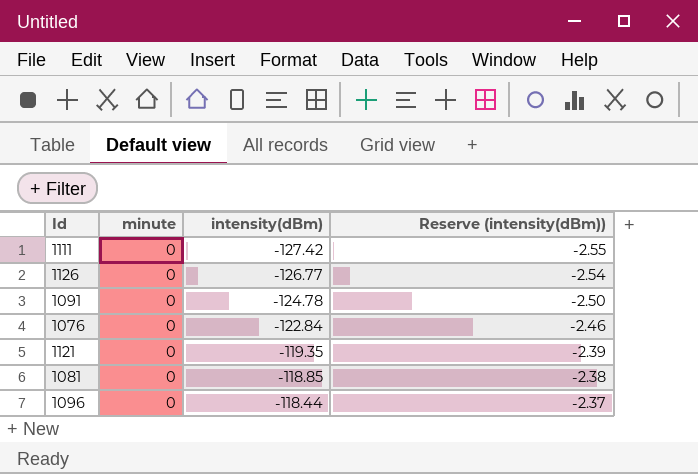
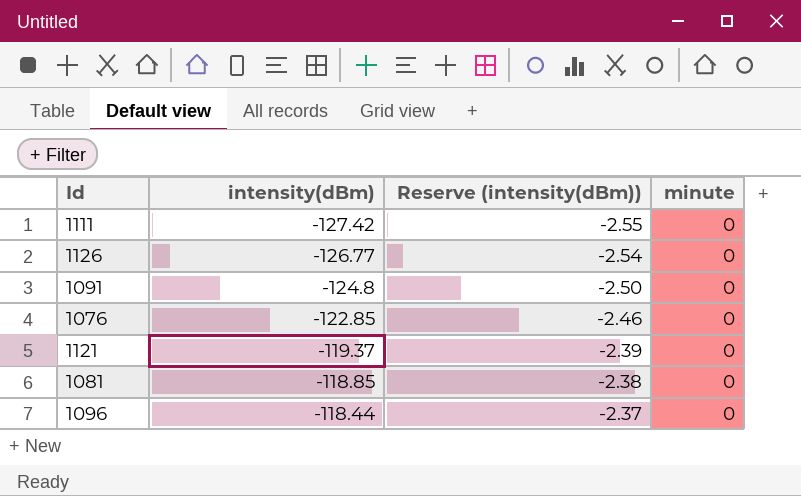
column minute | position: 2 -> 4
1091 | intensity(dBm): -124.78 -> -124.8
1076 | intensity(dBm): -122.84 -> -122.85
1121 | intensity(dBm): -119.35 -> -119.37

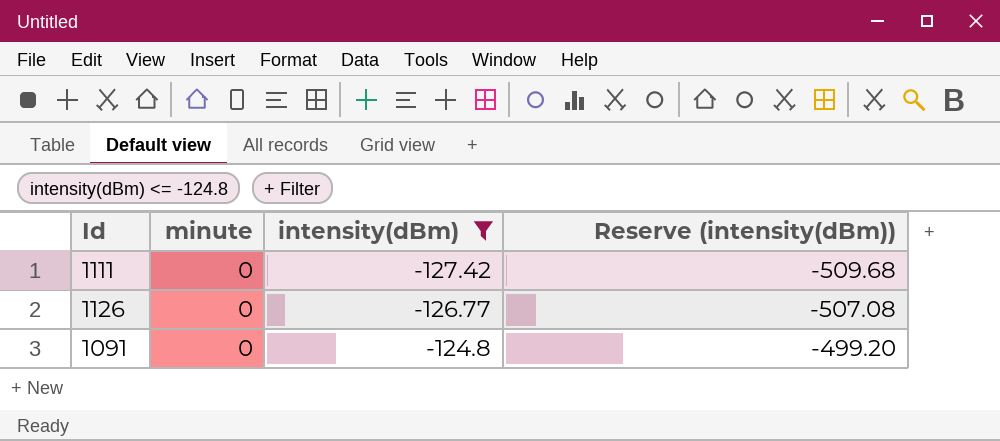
filter: none -> intensity(dBm) <= -124.8
column minute | position: 4 -> 2
column Reserve (intensity(dBm)) | formula: [intensity(dBm)] * 0.02 -> [intensity(dBm)] * 4

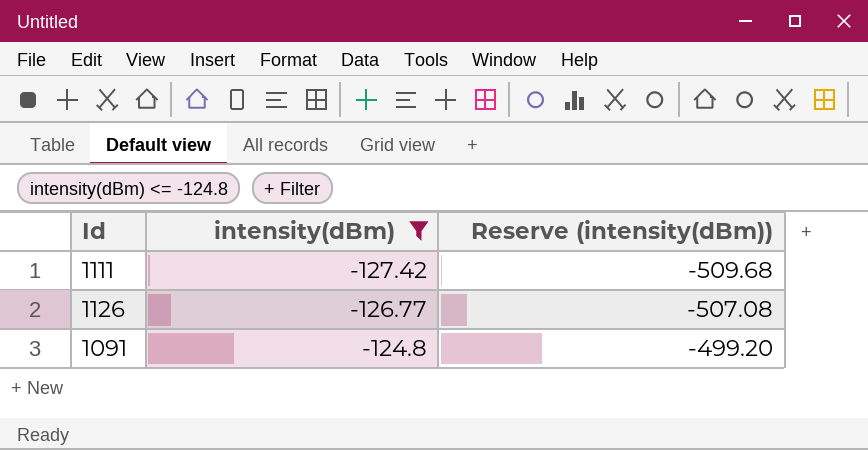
column minute | position: 2 -> none

